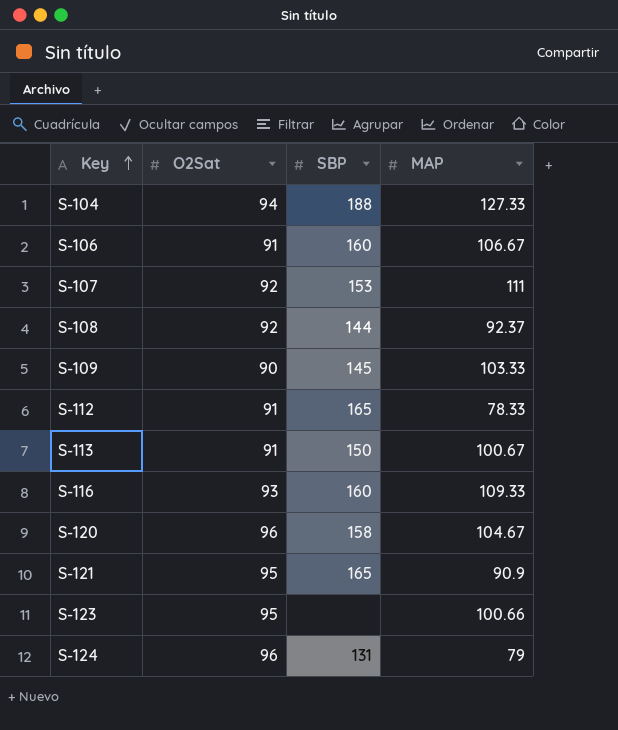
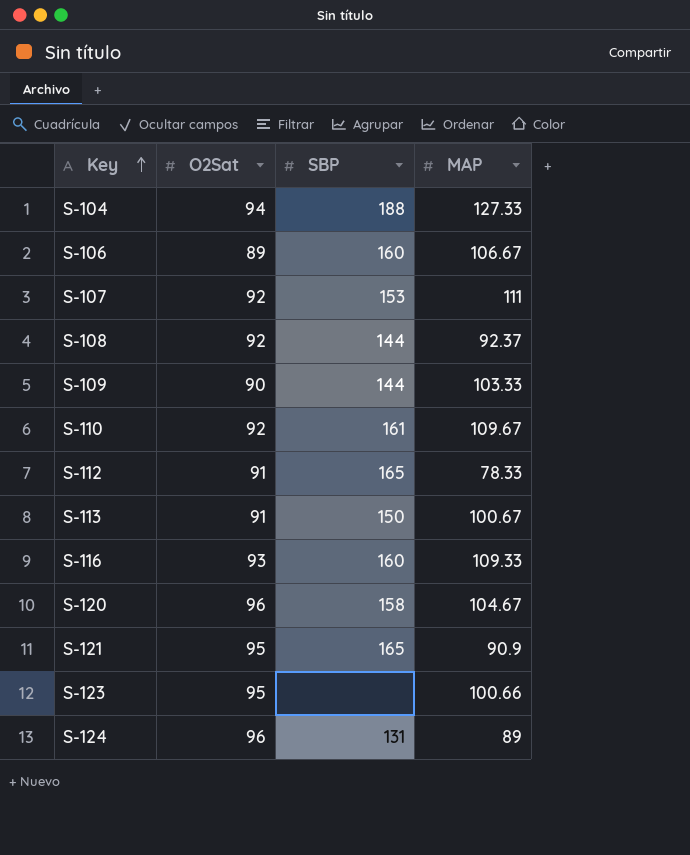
S-106 | O2Sat: 91 -> 89
S-109 | SBP: 145 -> 144
row S-110: none -> 92 | 161 | 109.67
S-124 | MAP: 79 -> 89

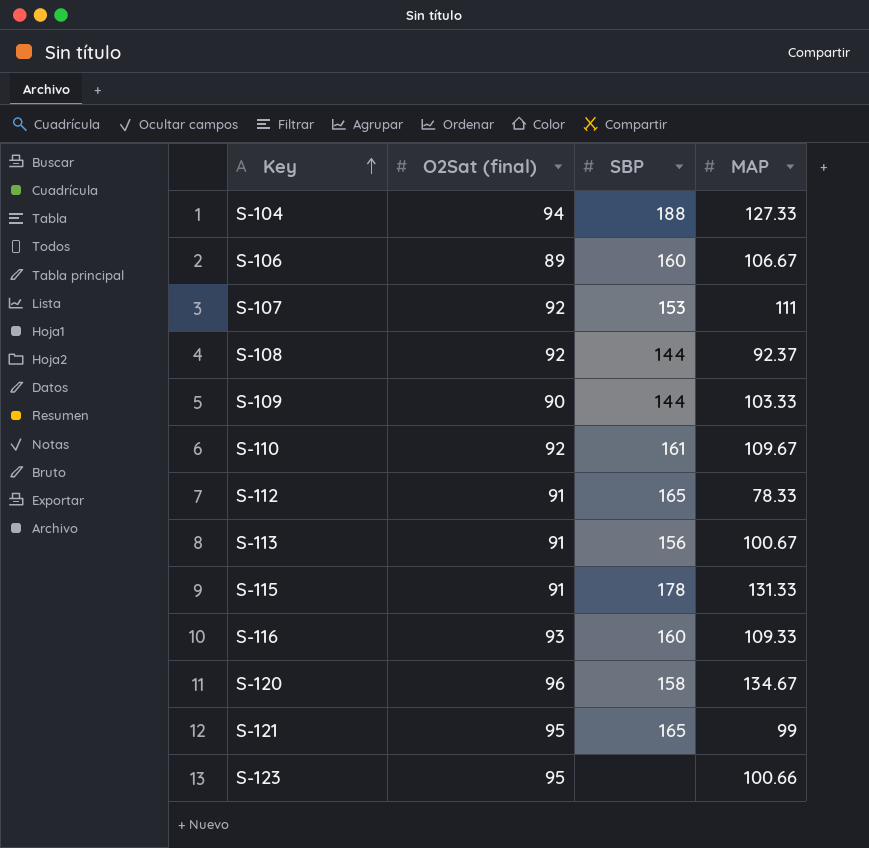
column name: O2Sat -> O2Sat (final)
row S-124: 96 | 131 | 89 -> none
S-113 | SBP: 150 -> 156
row S-115: none -> 91 | 178 | 131.33
S-120 | MAP: 104.67 -> 134.67
S-121 | MAP: 90.9 -> 99

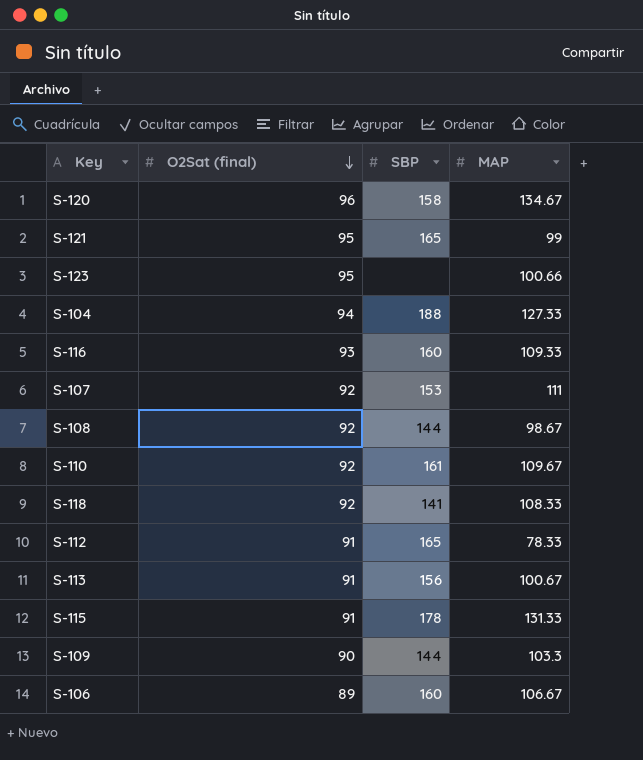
row order: Key ascending -> O2Sat (final) descending
S-108 | MAP: 92.37 -> 98.67
row S-118: none -> 92 | 141 | 108.33
S-109 | MAP: 103.33 -> 103.3

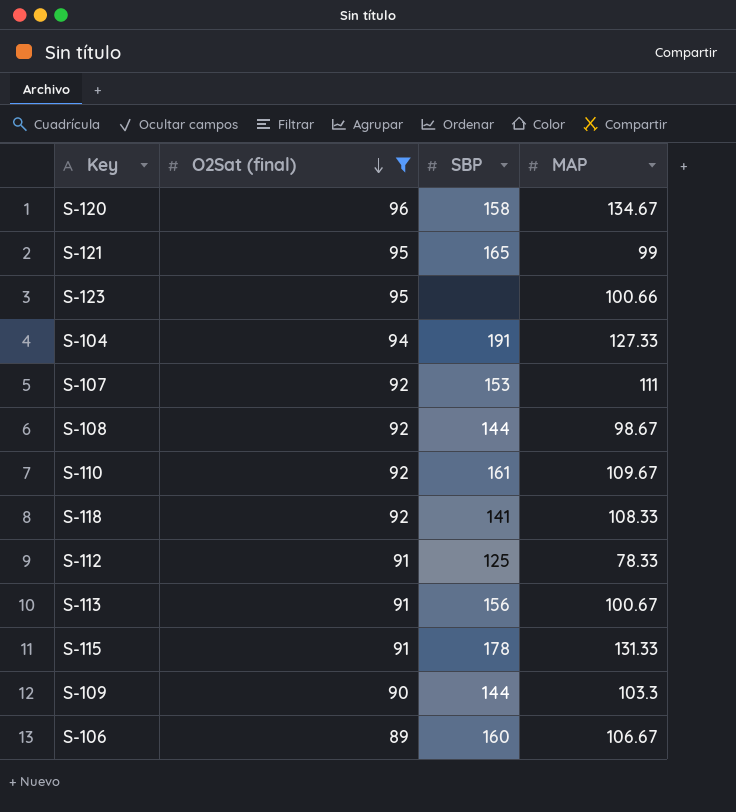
filter: none -> O2Sat (final) != 93
S-104 | SBP: 188 -> 191
S-112 | SBP: 165 -> 125

